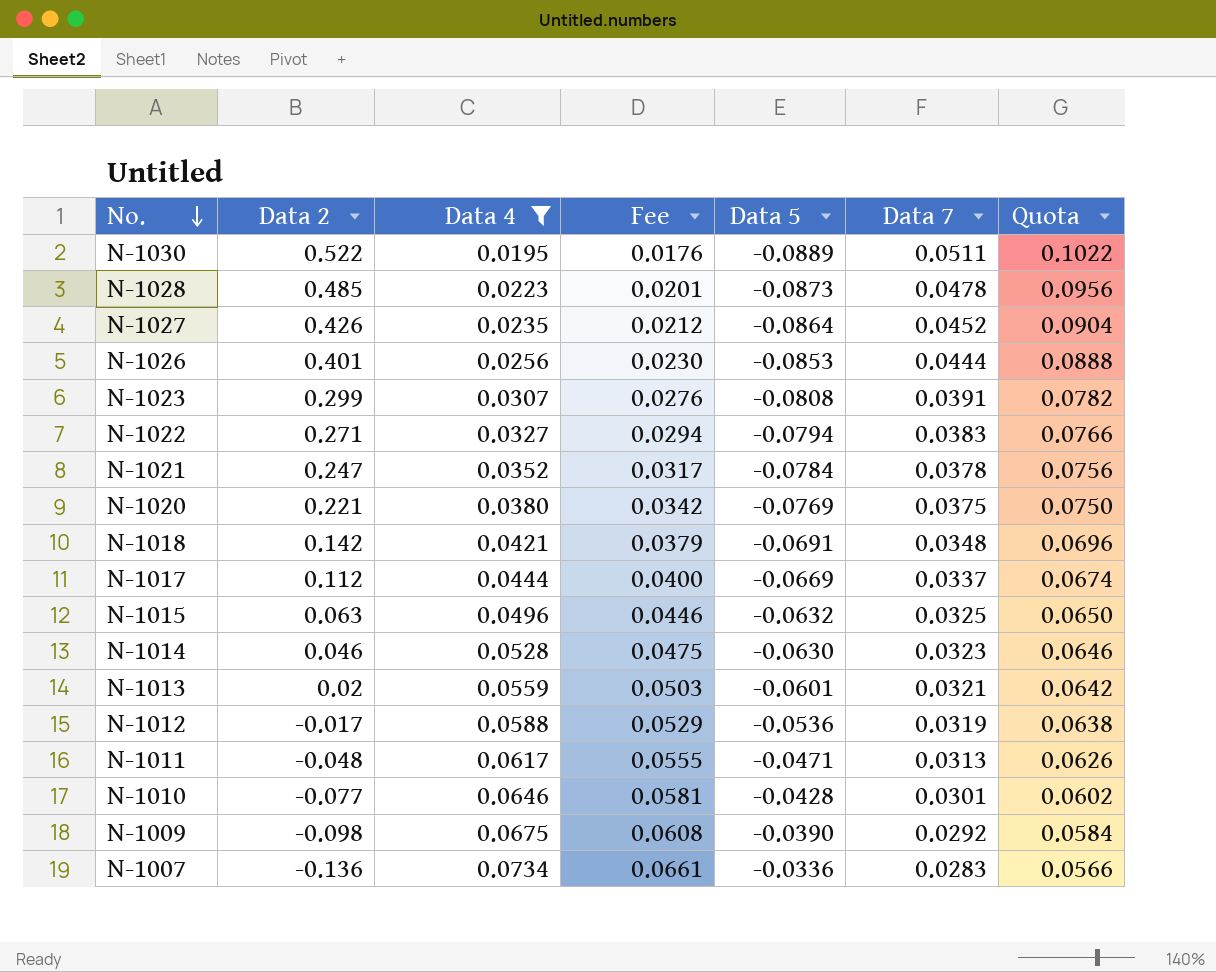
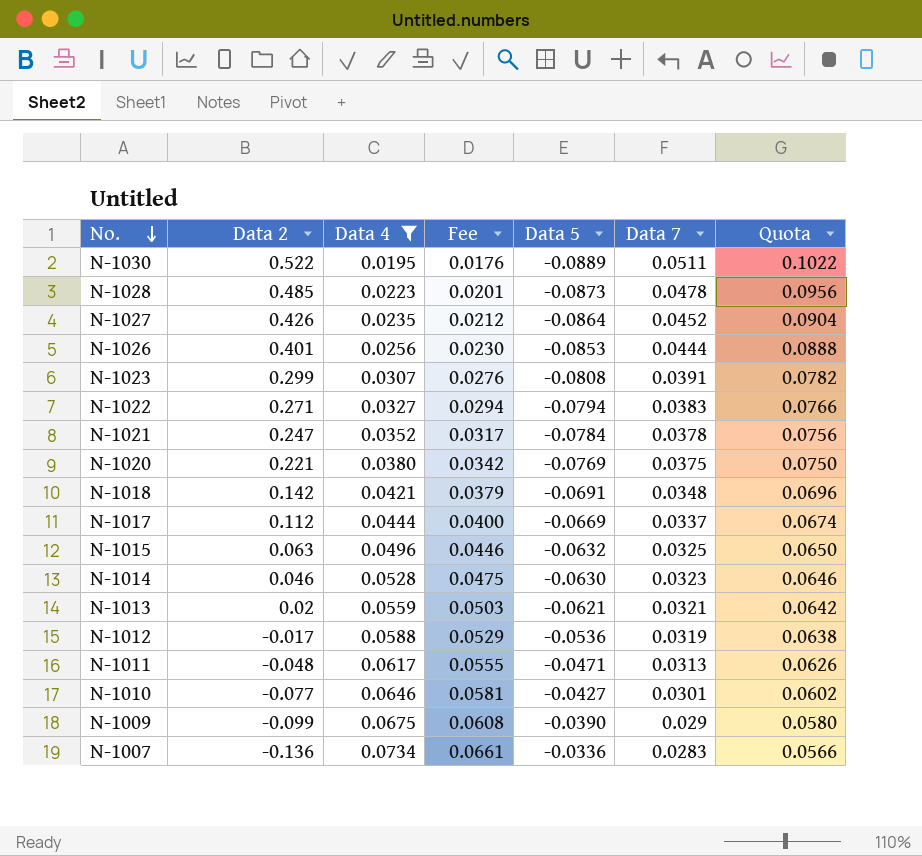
N-1013 | Data 5: -0.0601 -> -0.0621
N-1010 | Data 5: -0.0428 -> -0.0427
N-1009 | Data 2: -0.098 -> -0.099
N-1009 | Data 7: 0.0292 -> 0.029
N-1009 | Quota: 0.0584 -> 0.0580

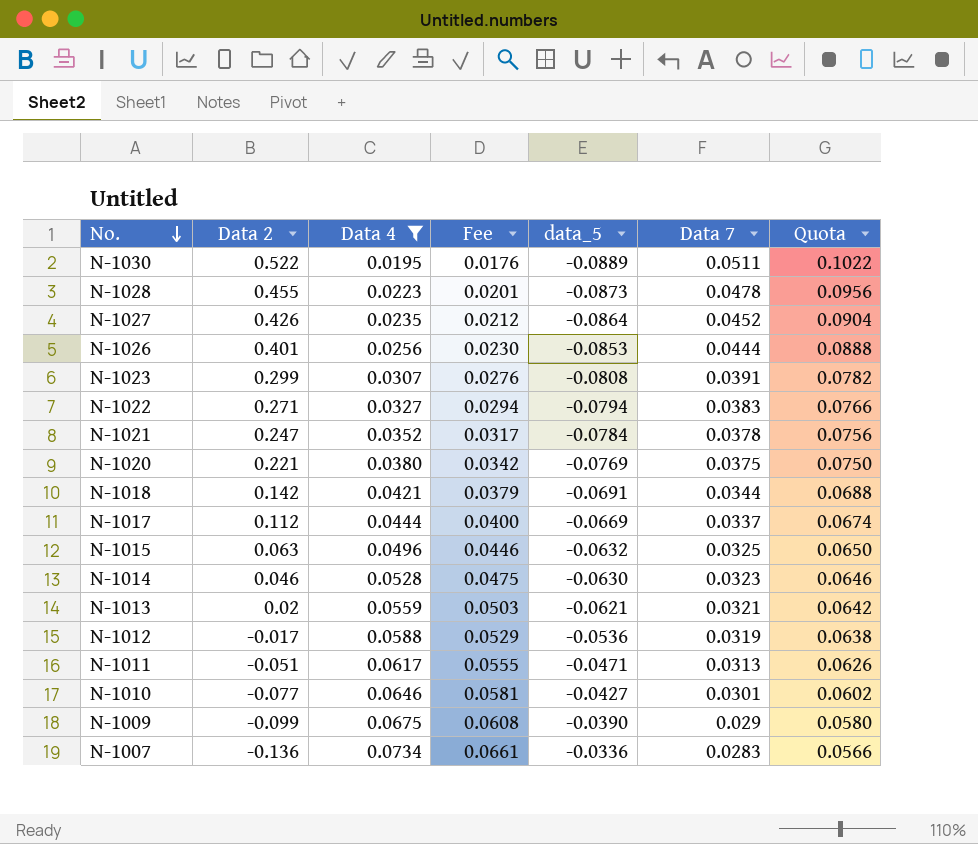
column name: Data 5 -> data_5
N-1028 | Data 2: 0.485 -> 0.455
N-1018 | Data 7: 0.0348 -> 0.0344
N-1018 | Quota: 0.0696 -> 0.0688
N-1011 | Data 2: -0.048 -> -0.051

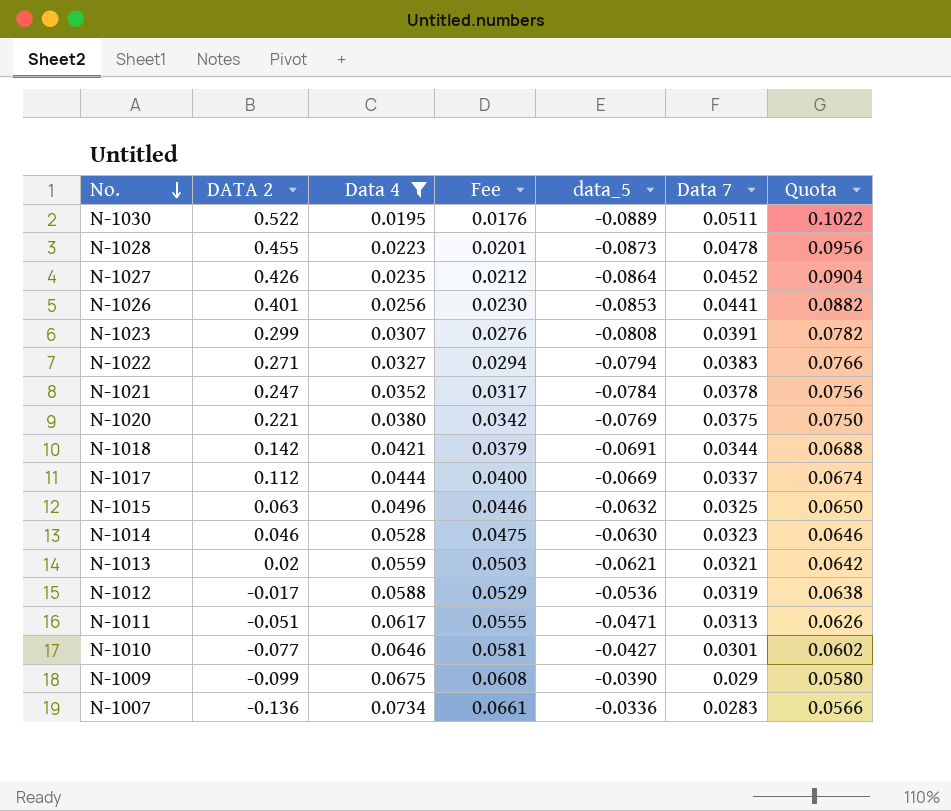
column name: Data 2 -> DATA 2
N-1026 | Data 7: 0.0444 -> 0.0441
N-1026 | Quota: 0.0888 -> 0.0882

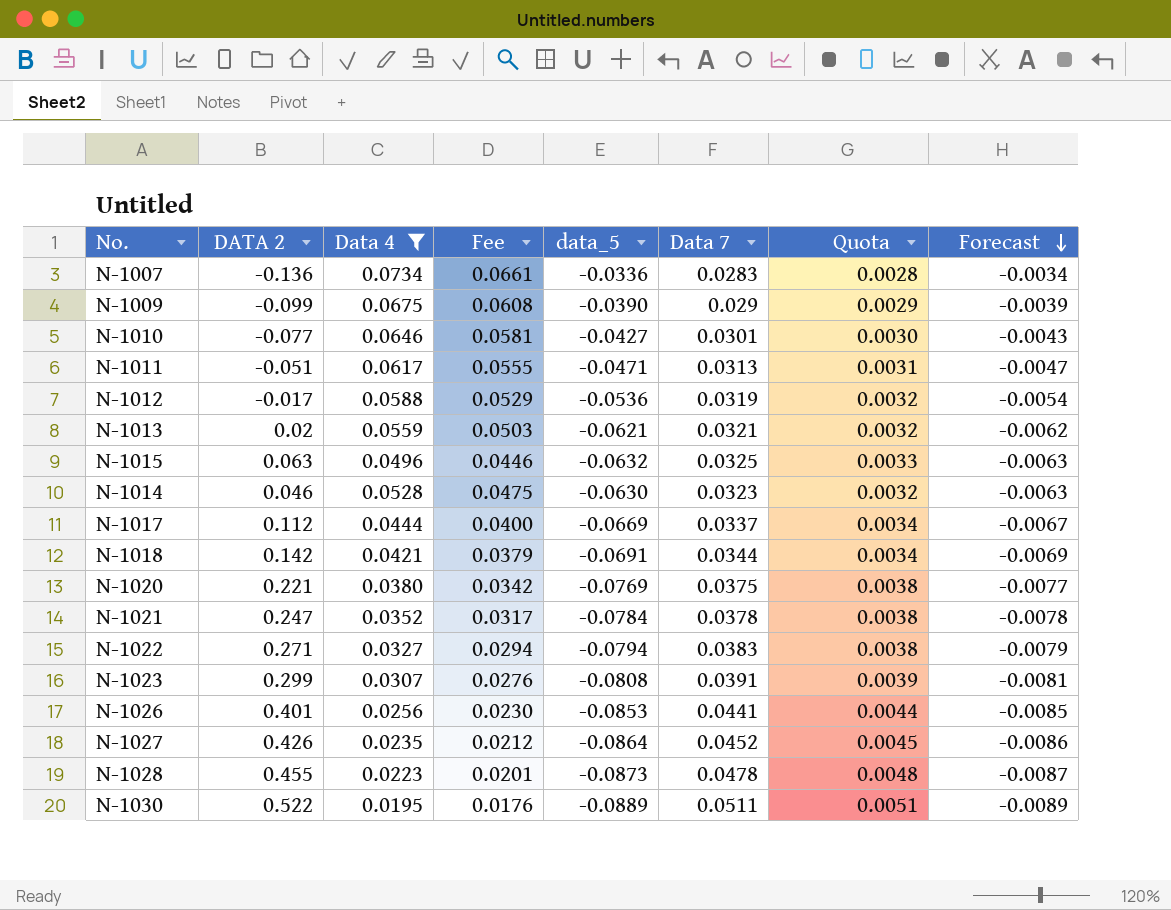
row order: No. descending -> Forecast descending
column Quota | formula: [Data 7] * 2 -> [Data 7] * 0.1
column Forecast | formula: none -> [data_5] * 0.1

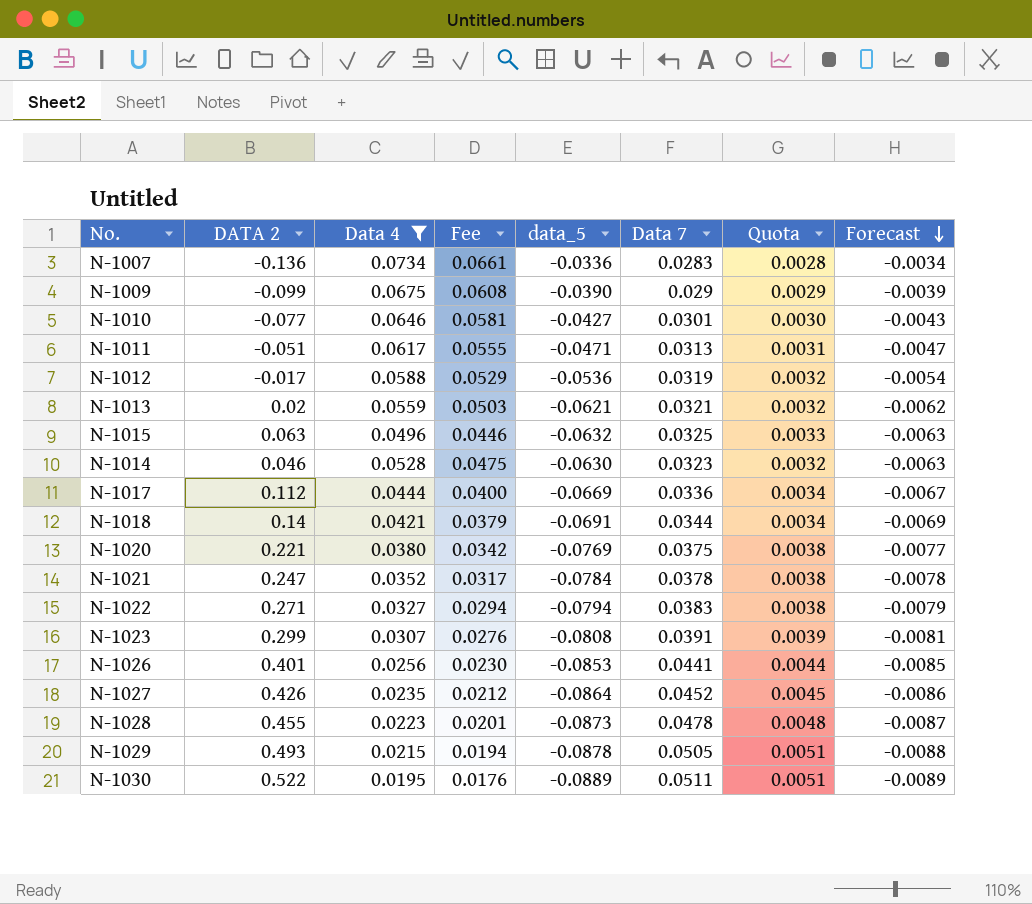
N-1017 | Data 7: 0.0337 -> 0.0336
N-1018 | DATA 2: 0.142 -> 0.14
row N-1029: none -> 0.493 | 0.0215 | 0.0194 | -0.0878 | 0.0505 | 0.0051 | -0.0088

